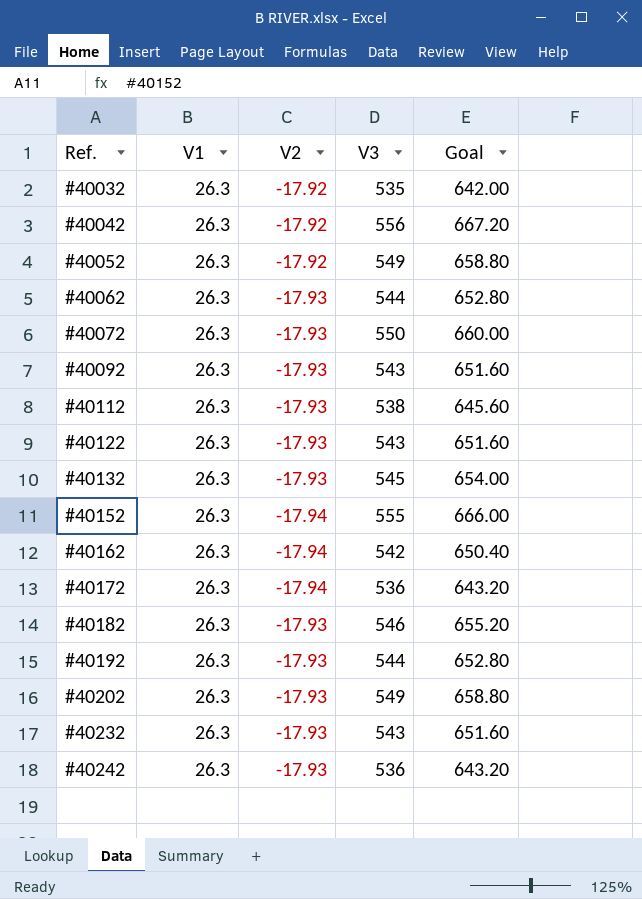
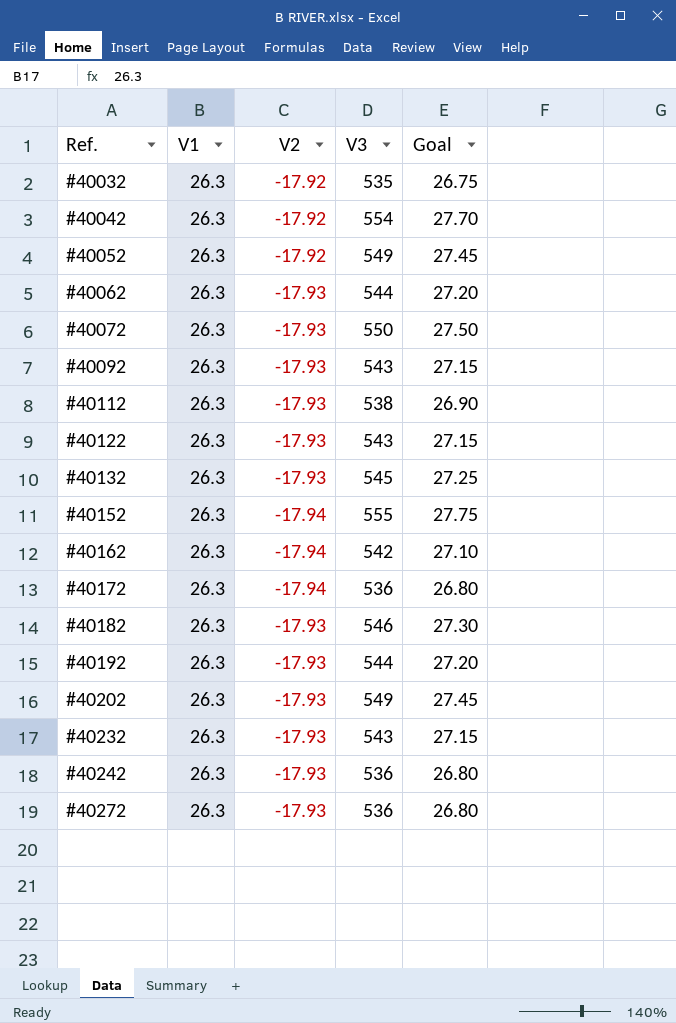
column Goal | formula: [V3] * 1.2 -> [V3] * 0.05
#40042 | V3: 556 -> 554
row #40272: none -> 26.3 | -17.93 | 536 | 26.80

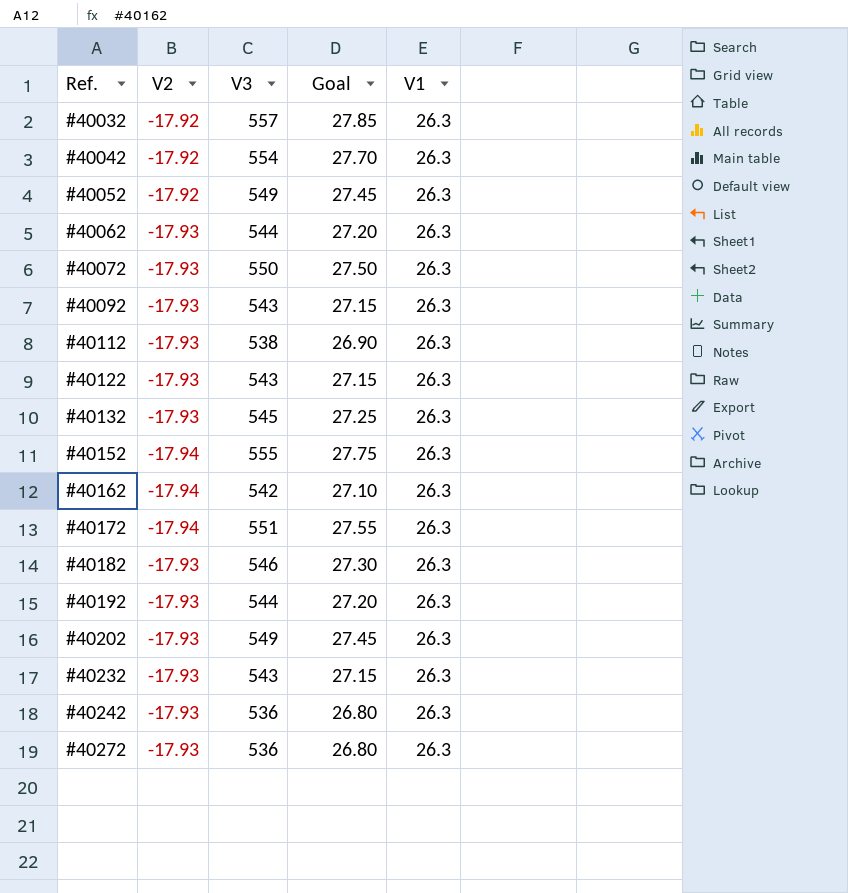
column V1 | position: 2 -> 5
#40032 | V3: 535 -> 557
#40032 | Goal: 26.75 -> 27.85
#40172 | V3: 536 -> 551
#40172 | Goal: 26.80 -> 27.55

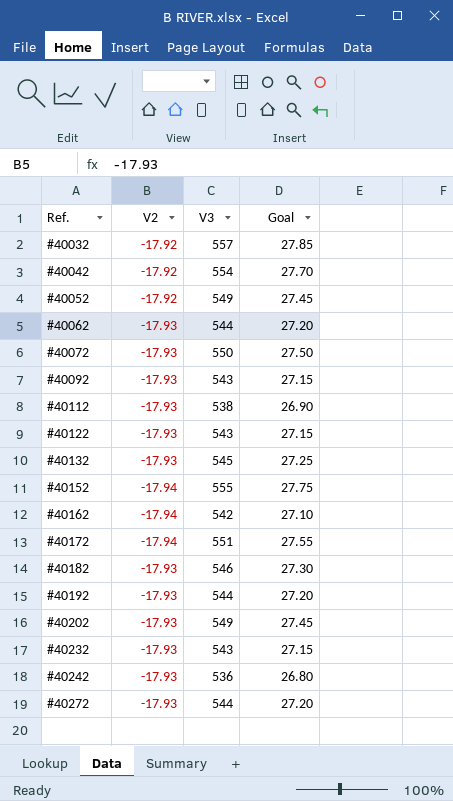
column V1 | position: 5 -> none
#40272 | V3: 536 -> 544
#40272 | Goal: 26.80 -> 27.20

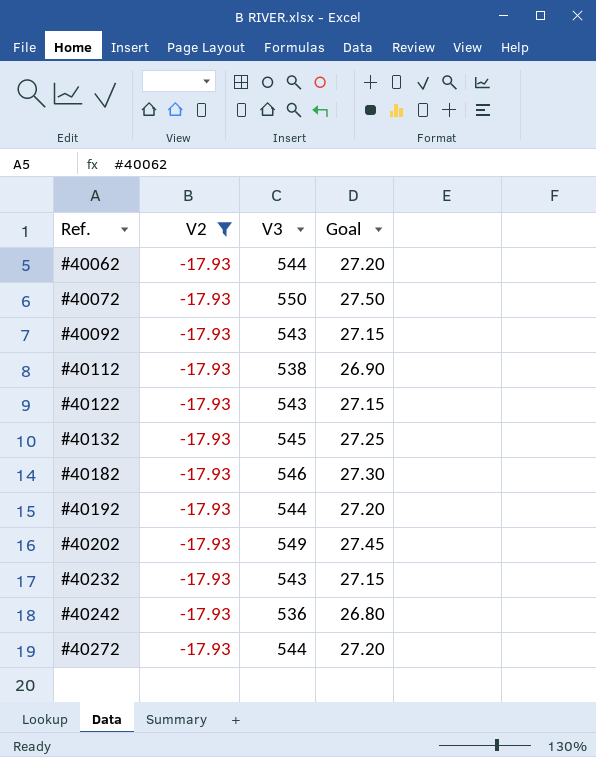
filter: none -> V2 = -17.93

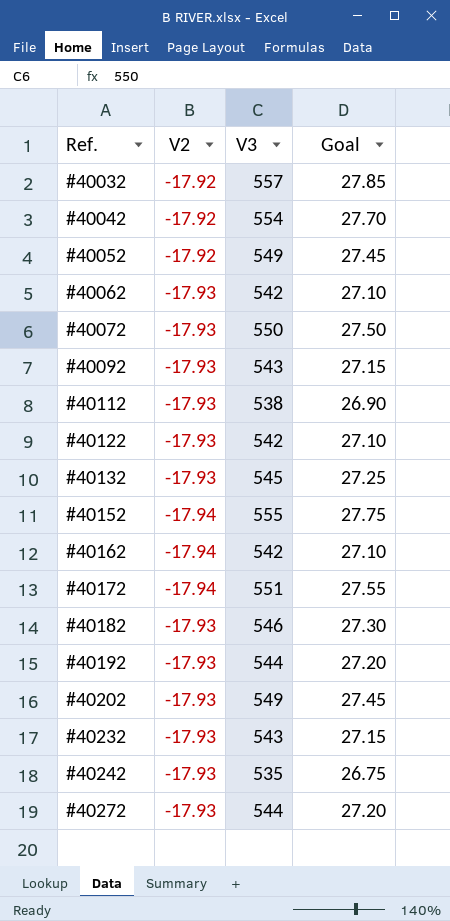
filter: V2 = -17.93 -> none
#40062 | V3: 544 -> 542
#40062 | Goal: 27.20 -> 27.10
#40122 | V3: 543 -> 542
#40122 | Goal: 27.15 -> 27.10
#40242 | V3: 536 -> 535
#40242 | Goal: 26.80 -> 26.75

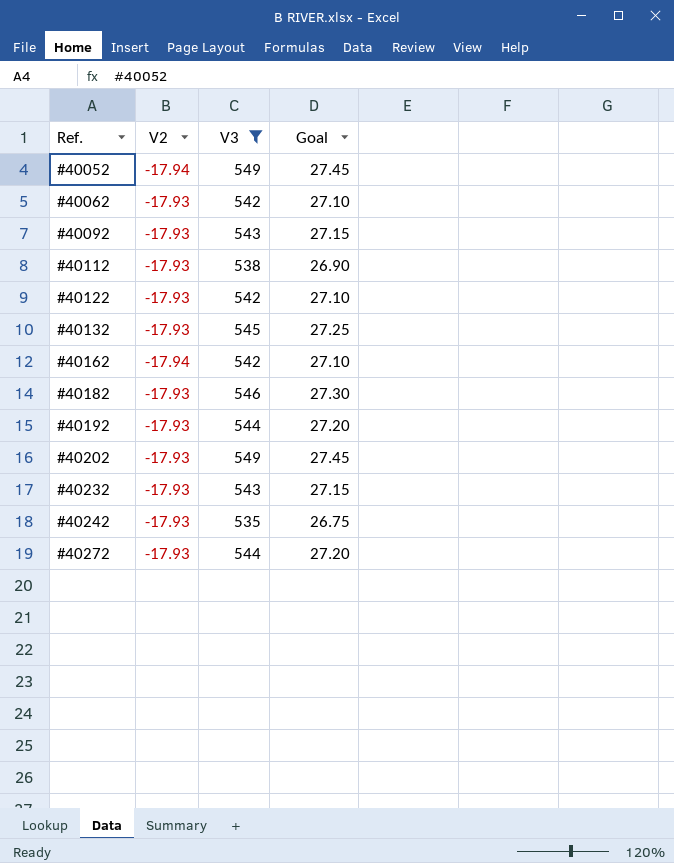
filter: none -> V3 <= 549
#40052 | V2: -17.92 -> -17.94

